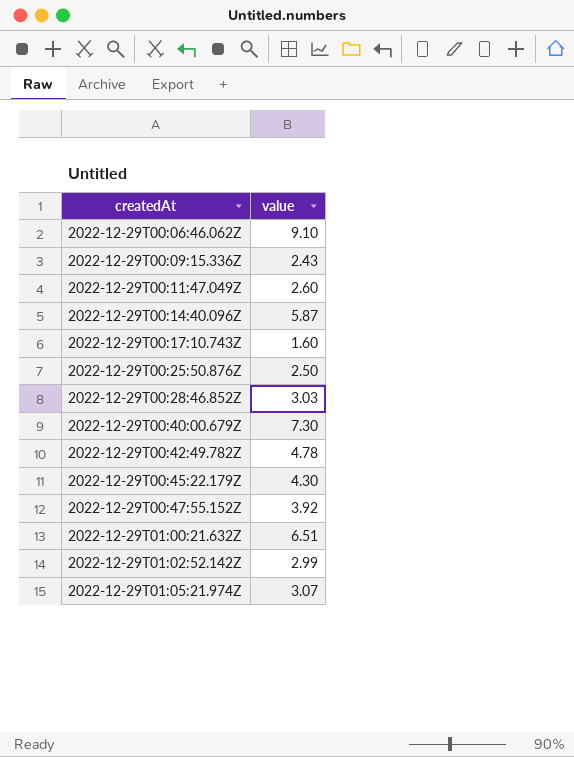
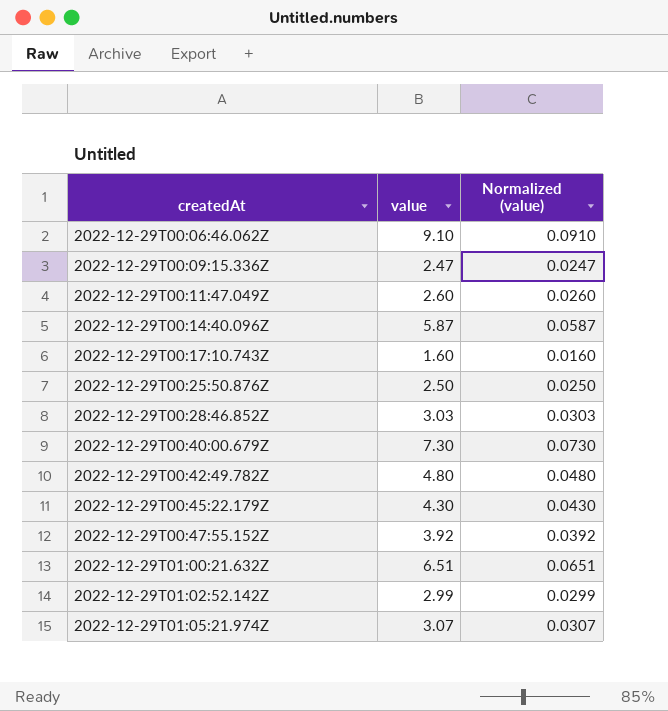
column Normalized (value) | formula: none -> [value] * 0.01
2022-12-29T00:09:15.336Z | value: 2.43 -> 2.47
2022-12-29T00:42:49.782Z | value: 4.78 -> 4.80

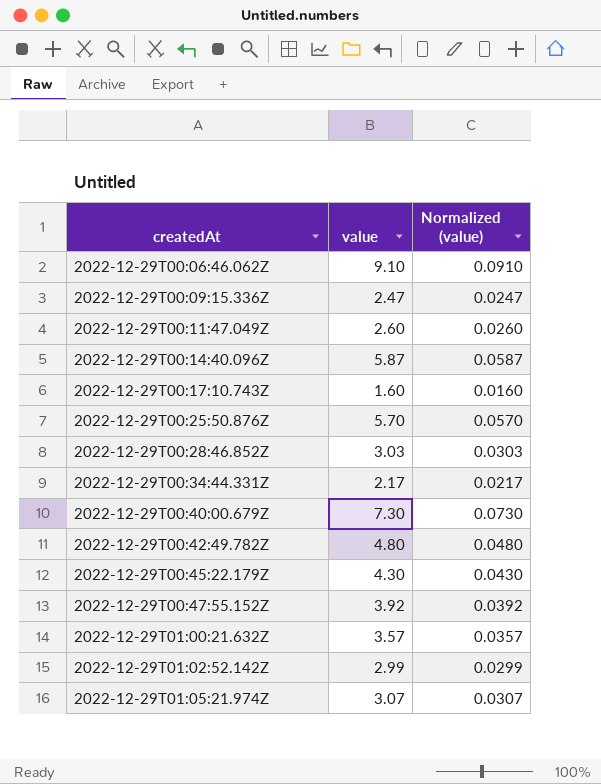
2022-12-29T00:25:50.876Z | value: 2.50 -> 5.70
2022-12-29T00:25:50.876Z | Normalized (value): 0.0250 -> 0.0570
row 2022-12-29T00:34:44.331Z: none -> 2.17 | 0.0217
2022-12-29T01:00:21.632Z | value: 6.51 -> 3.57
2022-12-29T01:00:21.632Z | Normalized (value): 0.0651 -> 0.0357

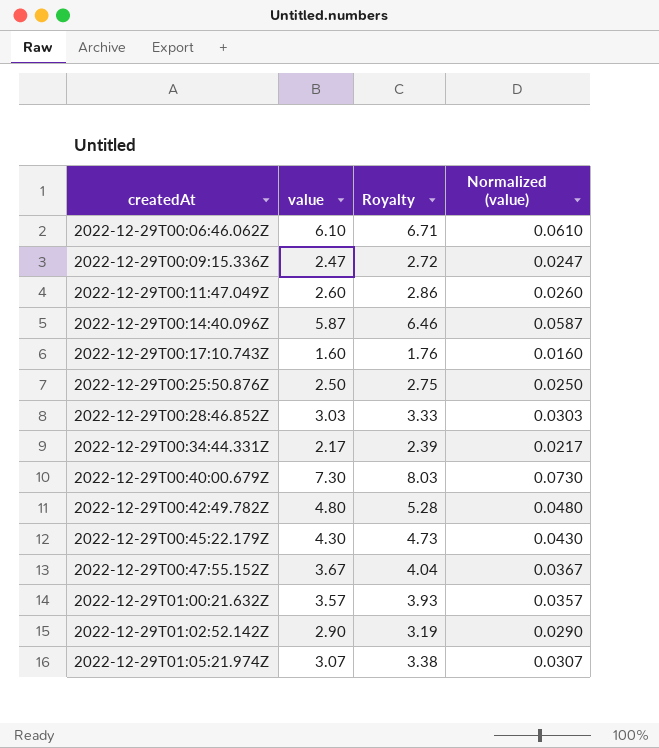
column Royalty | formula: none -> [value] * 1.1
2022-12-29T00:06:46.062Z | value: 9.10 -> 6.10
2022-12-29T00:06:46.062Z | Normalized (value): 0.0910 -> 0.0610
2022-12-29T00:25:50.876Z | value: 5.70 -> 2.50
2022-12-29T00:25:50.876Z | Normalized (value): 0.0570 -> 0.0250
2022-12-29T00:47:55.152Z | value: 3.92 -> 3.67
2022-12-29T00:47:55.152Z | Normalized (value): 0.0392 -> 0.0367
2022-12-29T01:02:52.142Z | value: 2.99 -> 2.90
2022-12-29T01:02:52.142Z | Normalized (value): 0.0299 -> 0.0290

